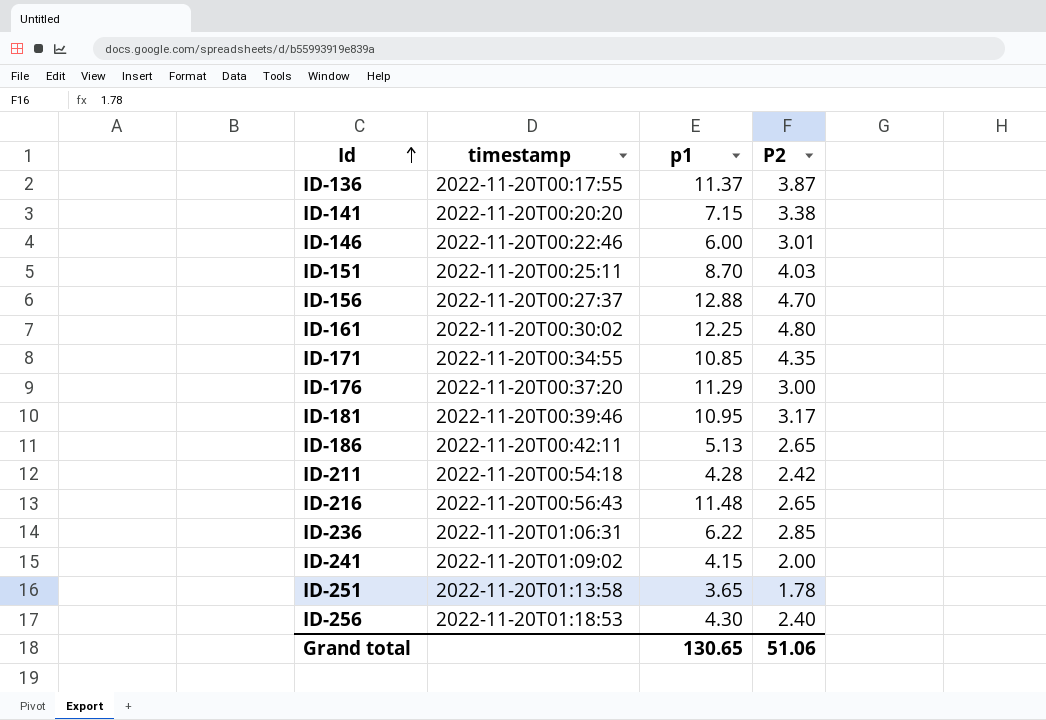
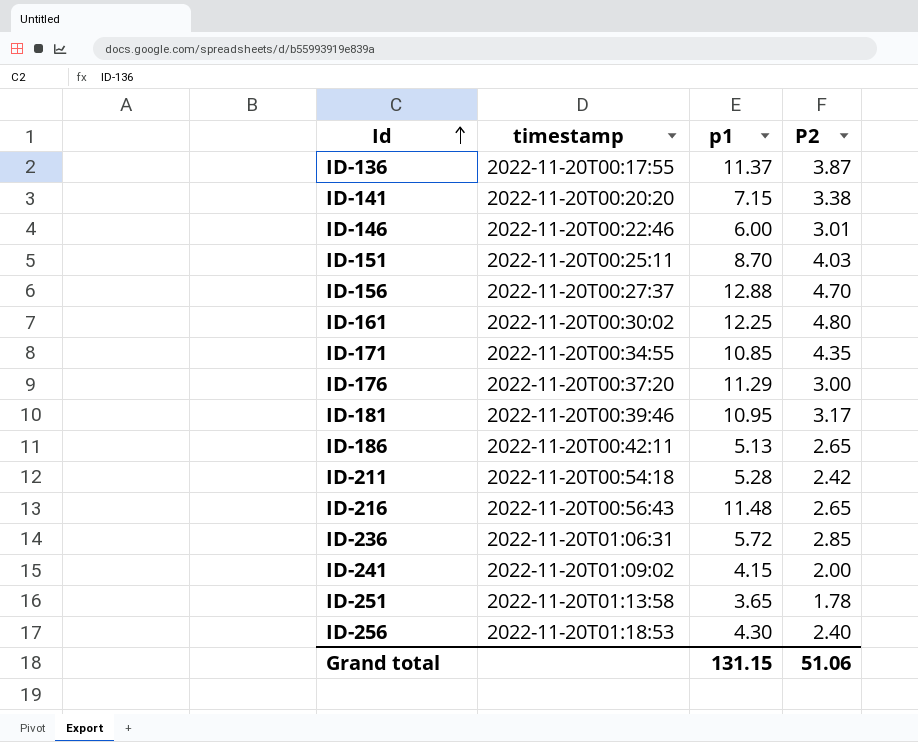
ID-211 | p1: 4.28 -> 5.28
ID-236 | p1: 6.22 -> 5.72
Grand total | p1: 130.65 -> 131.15

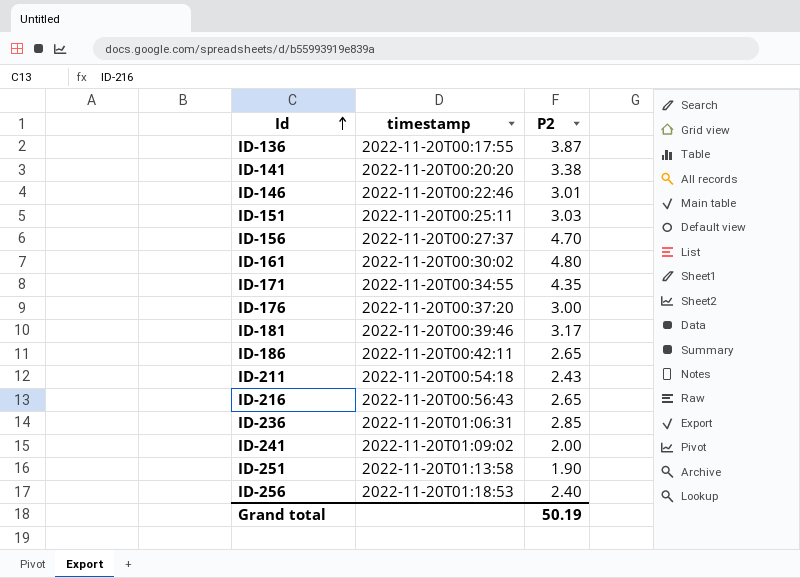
column p1 | position: 3 -> none
ID-151 | P2: 4.03 -> 3.03
ID-211 | P2: 2.42 -> 2.43
ID-251 | P2: 1.78 -> 1.90
Grand total | P2: 51.06 -> 50.19

